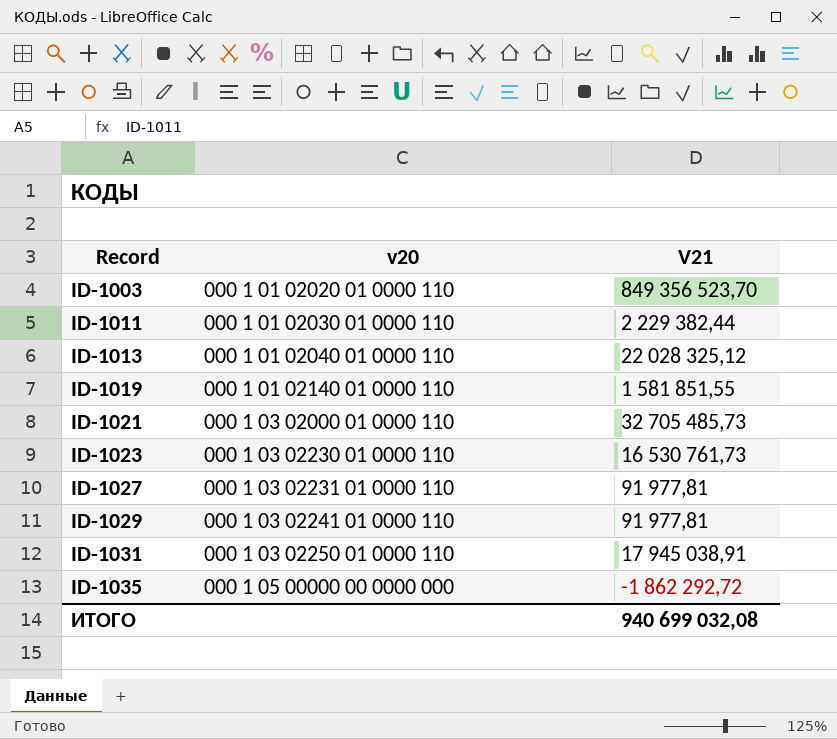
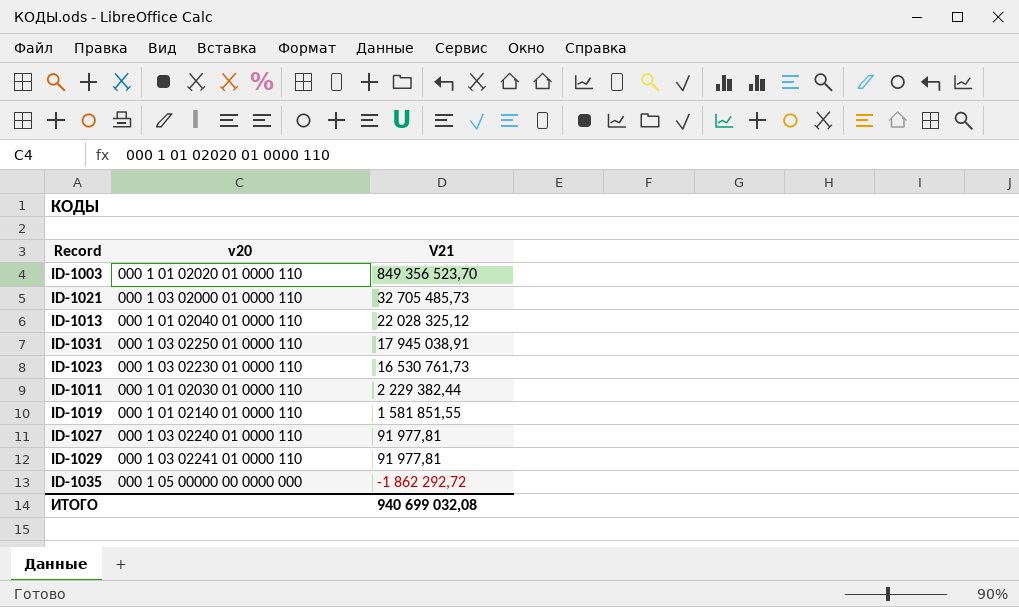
row order: Record ascending -> V21 descending
ID-1027 | v20: 000 1 03 02231 01 0000 110 -> 000 1 03 02240 01 0000 110

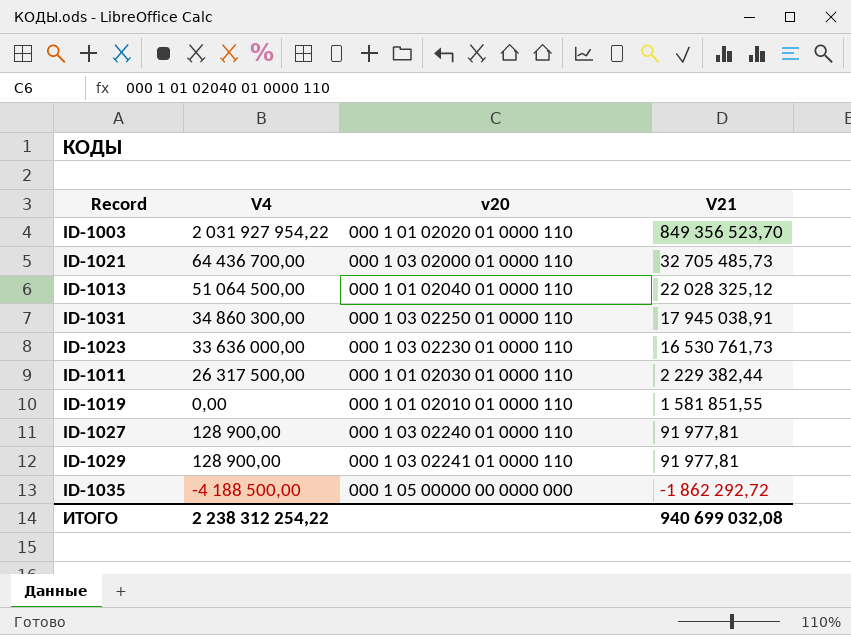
column V4 | position: none -> 2
ID-1019 | v20: 000 1 01 02140 01 0000 110 -> 000 1 01 02010 01 0000 110

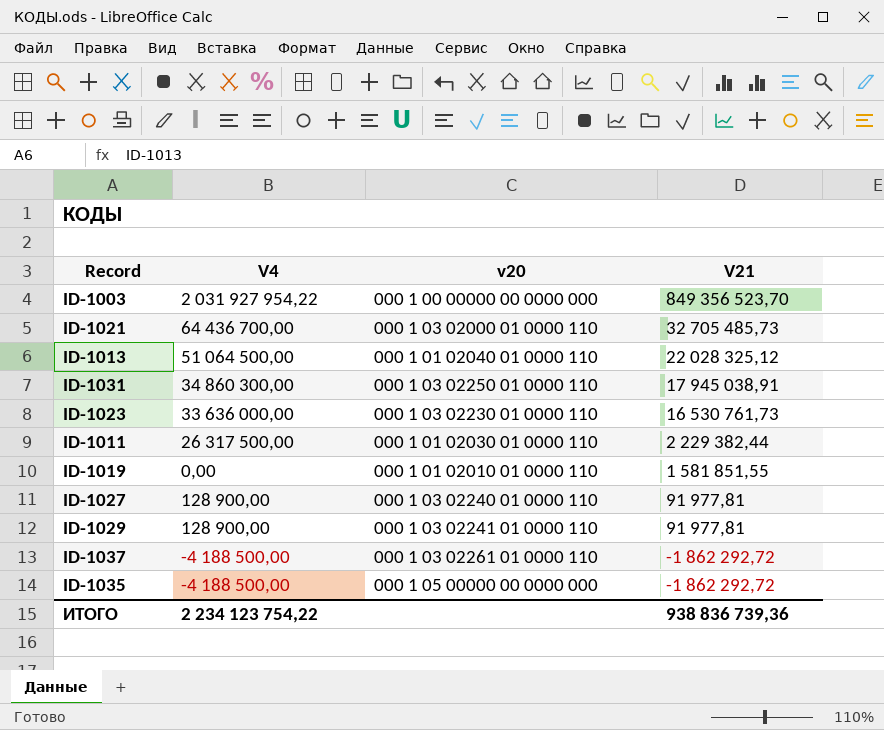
ID-1003 | v20: 000 1 01 02020 01 0000 110 -> 000 1 00 00000 00 0000 000
row ID-1037: none -> -4 188 500,00 | 000 1 03 02261 01 0000 110 | -1 862 292,72
ИТОГО | V4: 2 238 312 254,22 -> 2 234 123 754,22
ИТОГО | V21: 940 699 032,08 -> 938 836 739,36

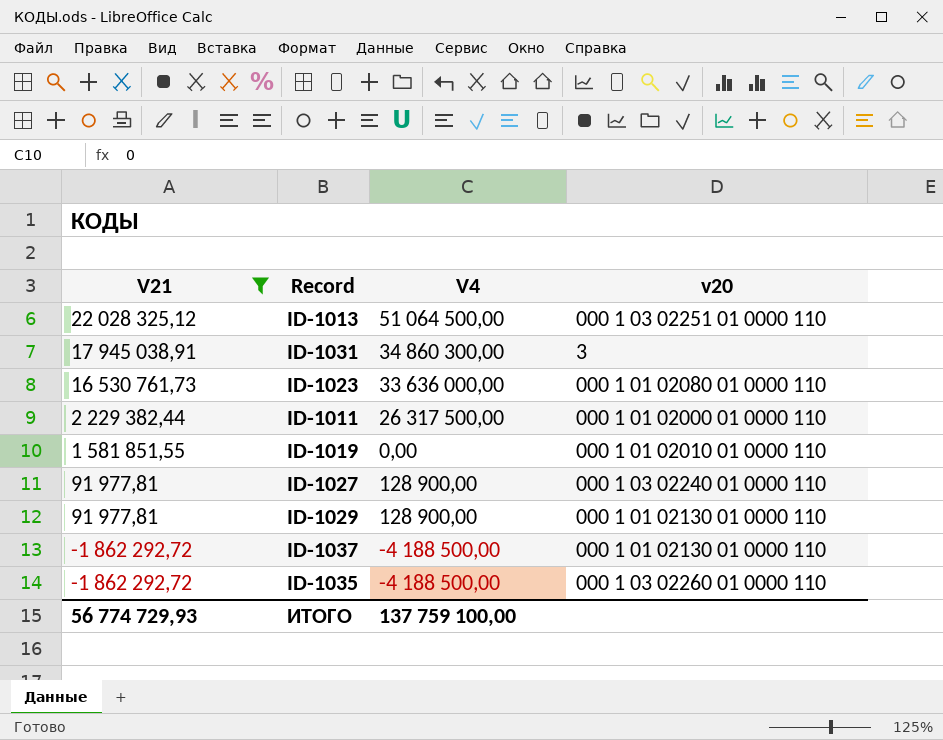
filter: none -> V21 <= 22 028 325,12
column V21 | position: 4 -> 1
ID-1013 | v20: 000 1 01 02040 01 0000 110 -> 000 1 03 02251 01 0000 110
ID-1031 | v20: 000 1 03 02250 01 0000 110 -> 3
ID-1023 | v20: 000 1 03 02230 01 0000 110 -> 000 1 01 02080 01 0000 110
ID-1011 | v20: 000 1 01 02030 01 0000 110 -> 000 1 01 02000 01 0000 110
ID-1029 | v20: 000 1 03 02241 01 0000 110 -> 000 1 01 02130 01 0000 110
ID-1037 | v20: 000 1 03 02261 01 0000 110 -> 000 1 01 02130 01 0000 110
ID-1035 | v20: 000 1 05 00000 00 0000 000 -> 000 1 03 02260 01 0000 110
ИТОГО | V21: 938 836 739,36 -> 56 774 729,93
ИТОГО | V4: 2 234 123 754,22 -> 137 759 100,00

